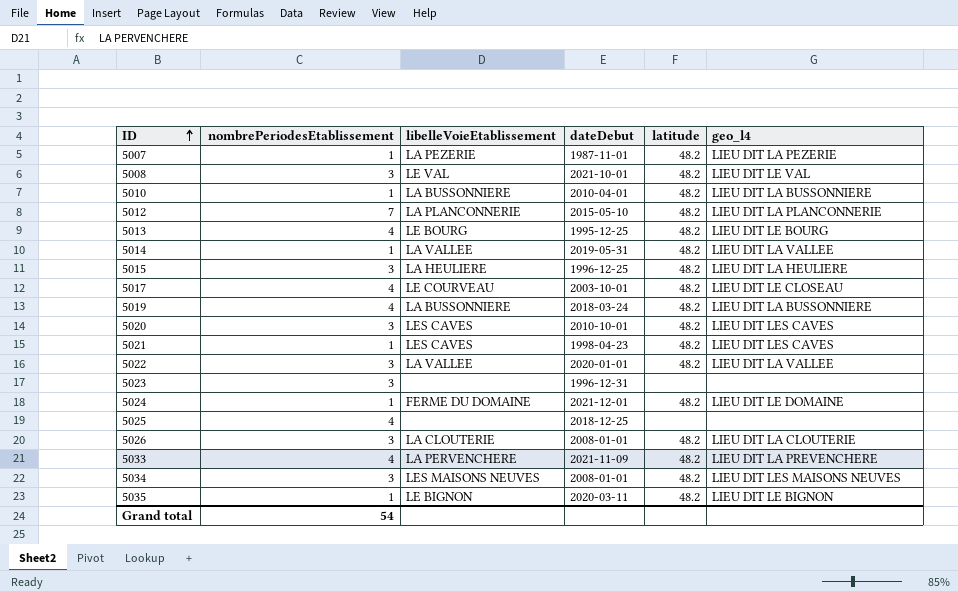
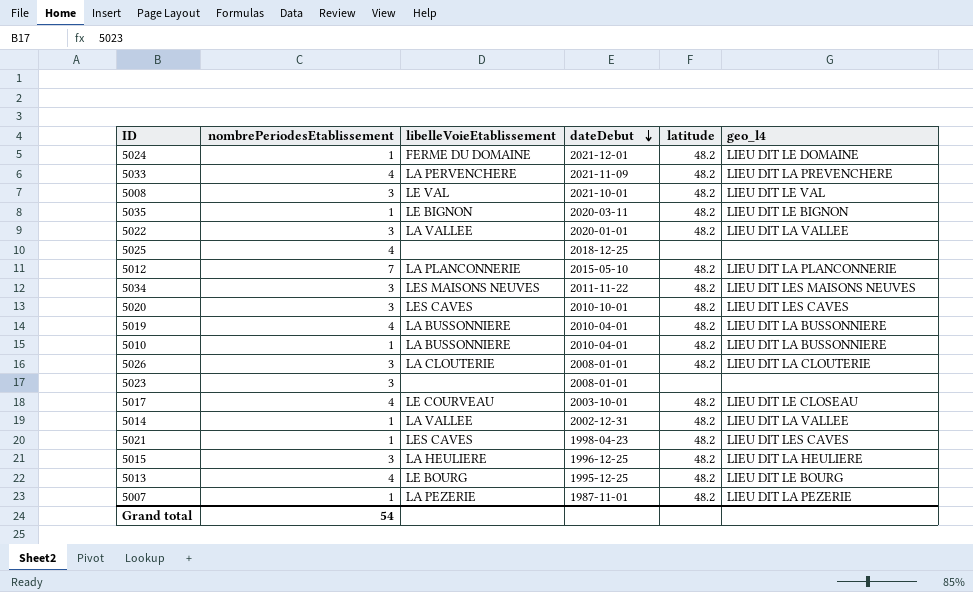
row order: ID ascending -> dateDebut descending
5034 | dateDebut: 2008-01-01 -> 2011-11-22
5019 | dateDebut: 2018-03-24 -> 2010-04-01
5023 | dateDebut: 1996-12-31 -> 2008-01-01
5014 | dateDebut: 2019-05-31 -> 2002-12-31

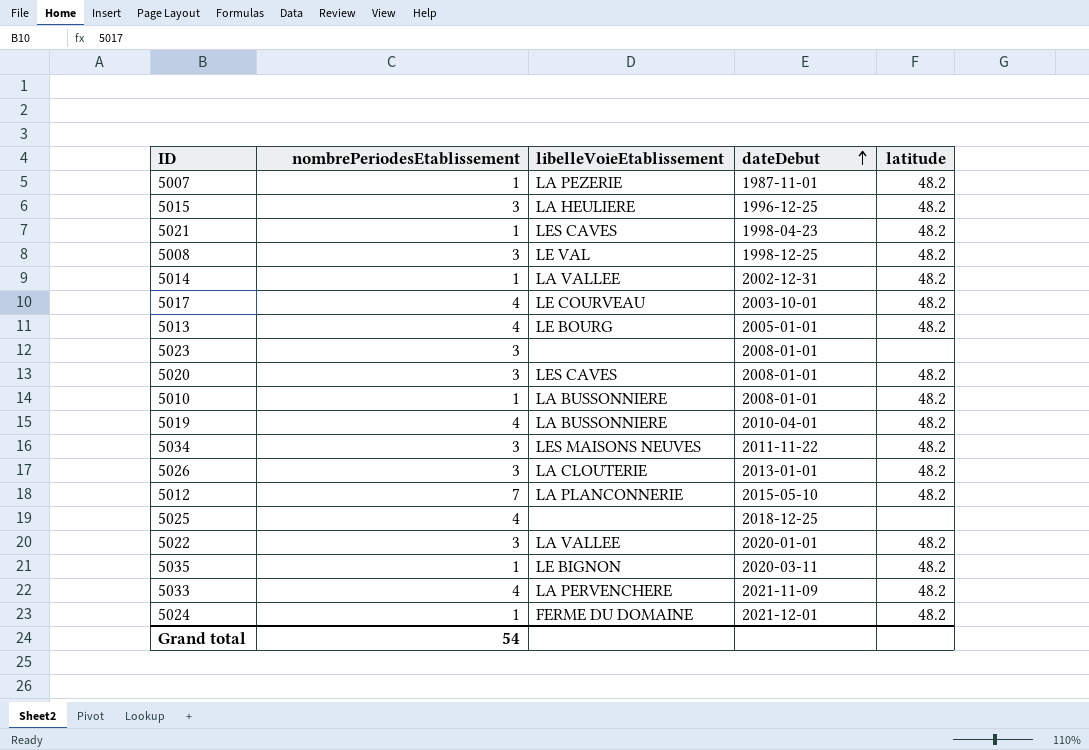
row order: dateDebut descending -> dateDebut ascending
column geo_l4 | position: 6 -> none
5008 | dateDebut: 2021-10-01 -> 1998-12-25
5013 | dateDebut: 1995-12-25 -> 2005-01-01
5020 | dateDebut: 2010-10-01 -> 2008-01-01
5010 | dateDebut: 2010-04-01 -> 2008-01-01
5026 | dateDebut: 2008-01-01 -> 2013-01-01

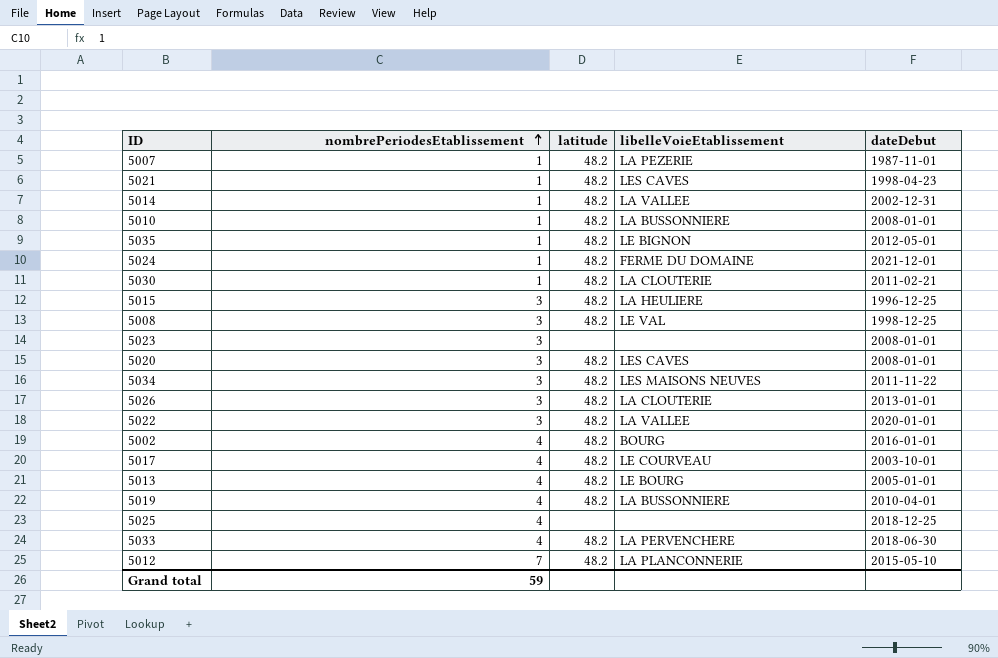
row order: dateDebut ascending -> nombrePeriodesEtablissement ascending
column latitude | position: 5 -> 3
5035 | dateDebut: 2020-03-11 -> 2012-05-01
row 5030: none -> 1 | 48.2 | LA CLOUTERIE | 2011-02-21
row 5002: none -> 4 | 48.2 | BOURG | 2016-01-01
5033 | dateDebut: 2021-11-09 -> 2018-06-30
Grand total | nombrePeriodesEtablissement: 54 -> 59

